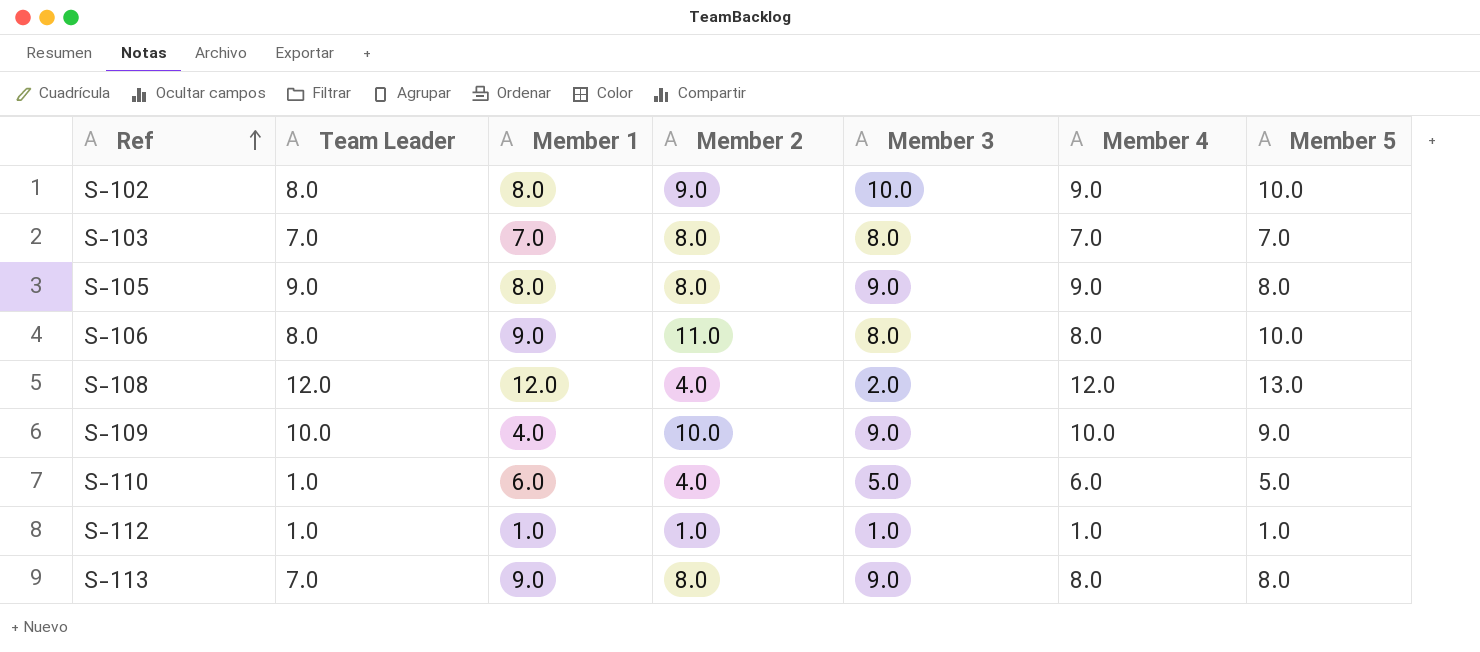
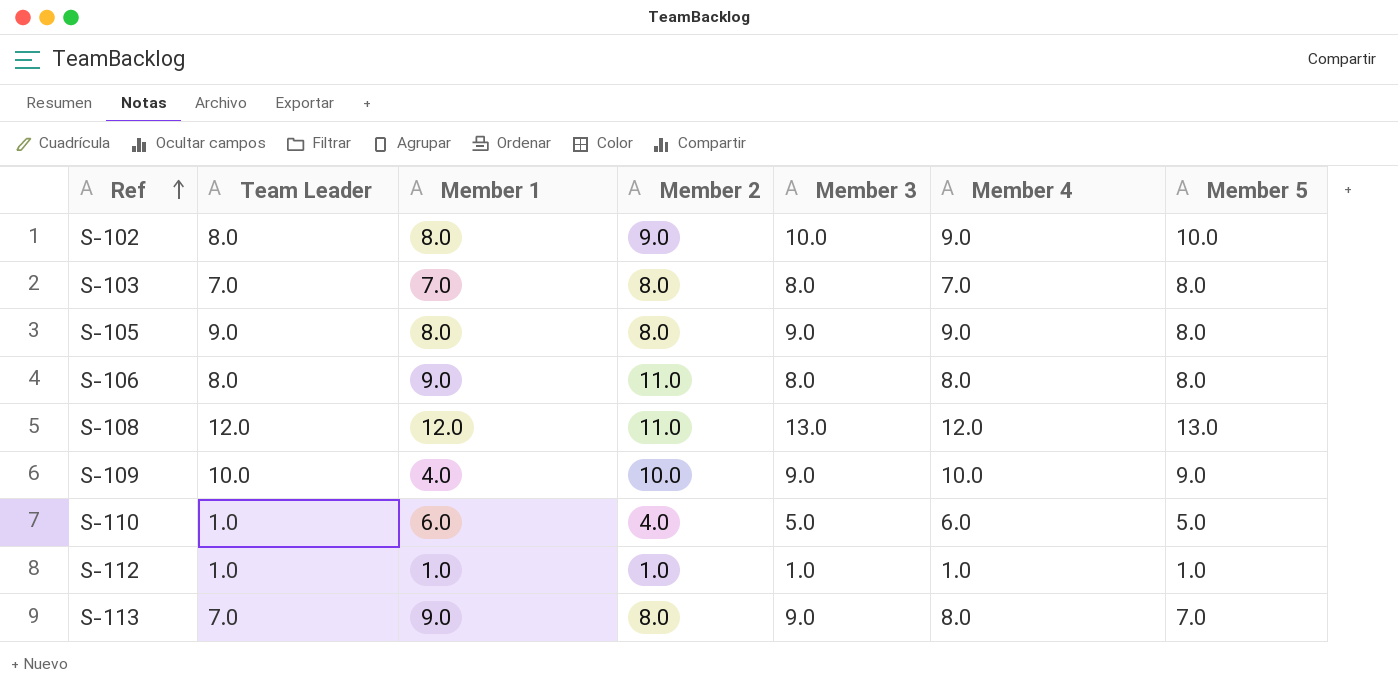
S-103 | Member 5: 7.0 -> 8.0
S-106 | Member 5: 10.0 -> 8.0
S-108 | Member 2: 4.0 -> 11.0
S-108 | Member 3: 2.0 -> 13.0
S-113 | Member 5: 8.0 -> 7.0

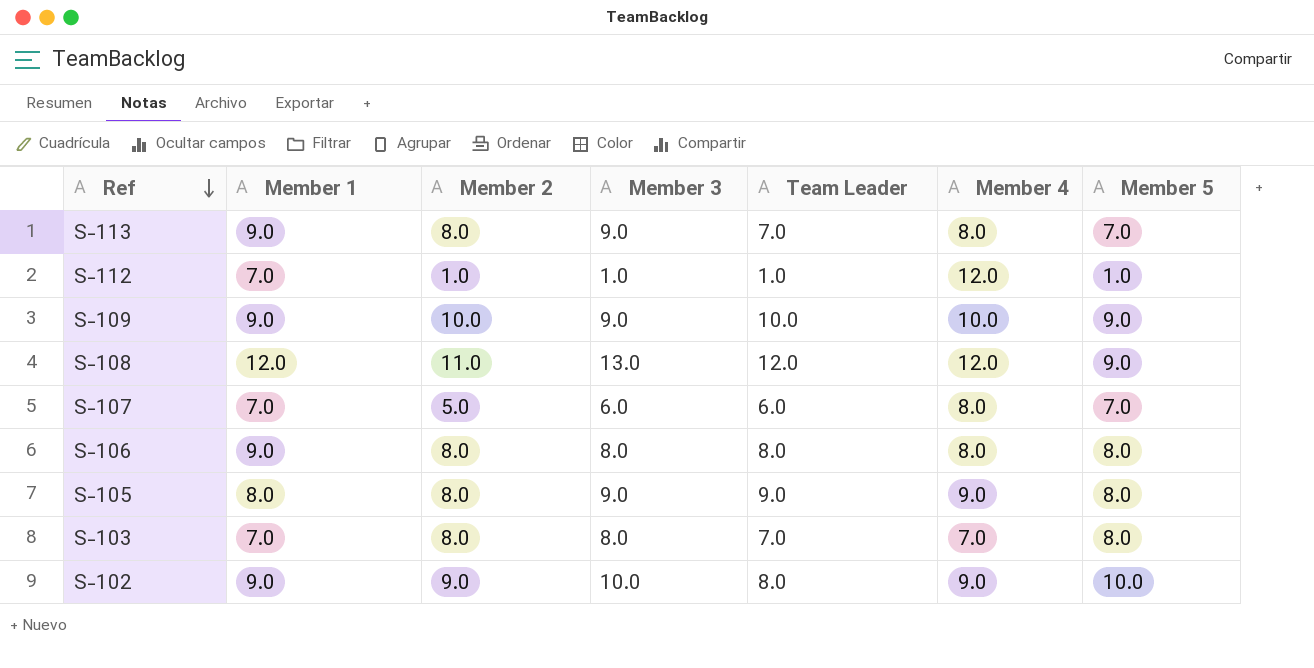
row order: Ref ascending -> Ref descending
column Team Leader | position: 2 -> 5
row S-110: 1.0 | 6.0 | 4.0 | 5.0 | 6.0 | 5.0 -> none
S-112 | Member 1: 1.0 -> 7.0
S-112 | Member 4: 1.0 -> 12.0
S-109 | Member 1: 4.0 -> 9.0
S-108 | Member 5: 13.0 -> 9.0
row S-107: none -> 7.0 | 5.0 | 6.0 | 6.0 | 8.0 | 7.0
S-106 | Member 2: 11.0 -> 8.0
S-102 | Member 1: 8.0 -> 9.0

